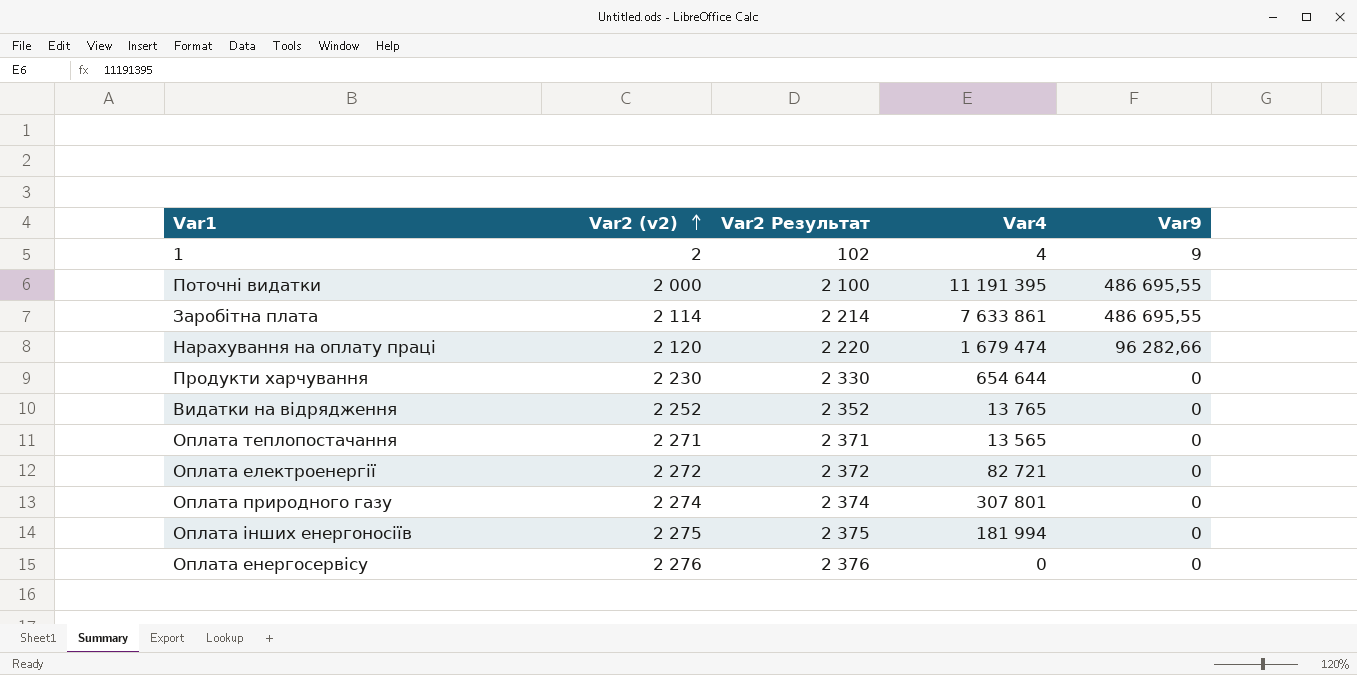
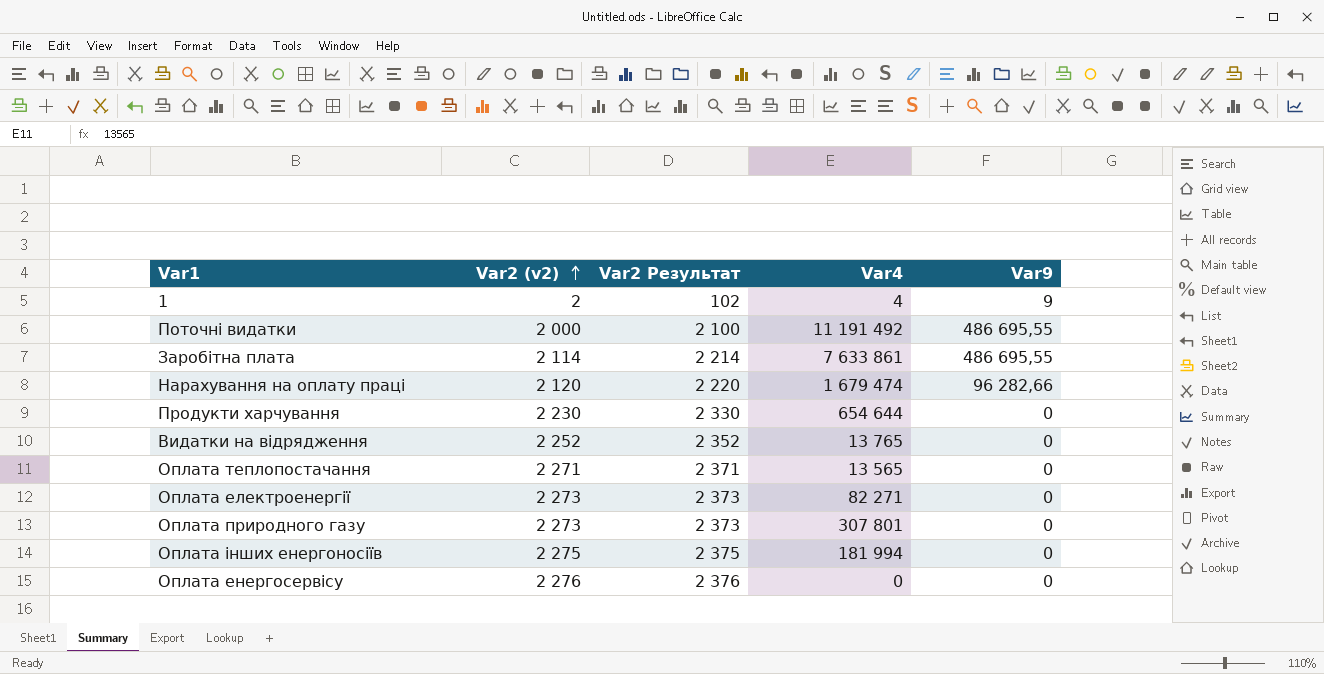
Поточні видатки | Var4: 11 191 395 -> 11 191 492
Оплата електроенергії | Var2 (v2): 2 272 -> 2 273
Оплата електроенергії | Var2 Результат: 2 372 -> 2 373
Оплата електроенергії | Var4: 82 721 -> 82 271
Оплата природного газу | Var2 (v2): 2 274 -> 2 273
Оплата природного газу | Var2 Результат: 2 374 -> 2 373

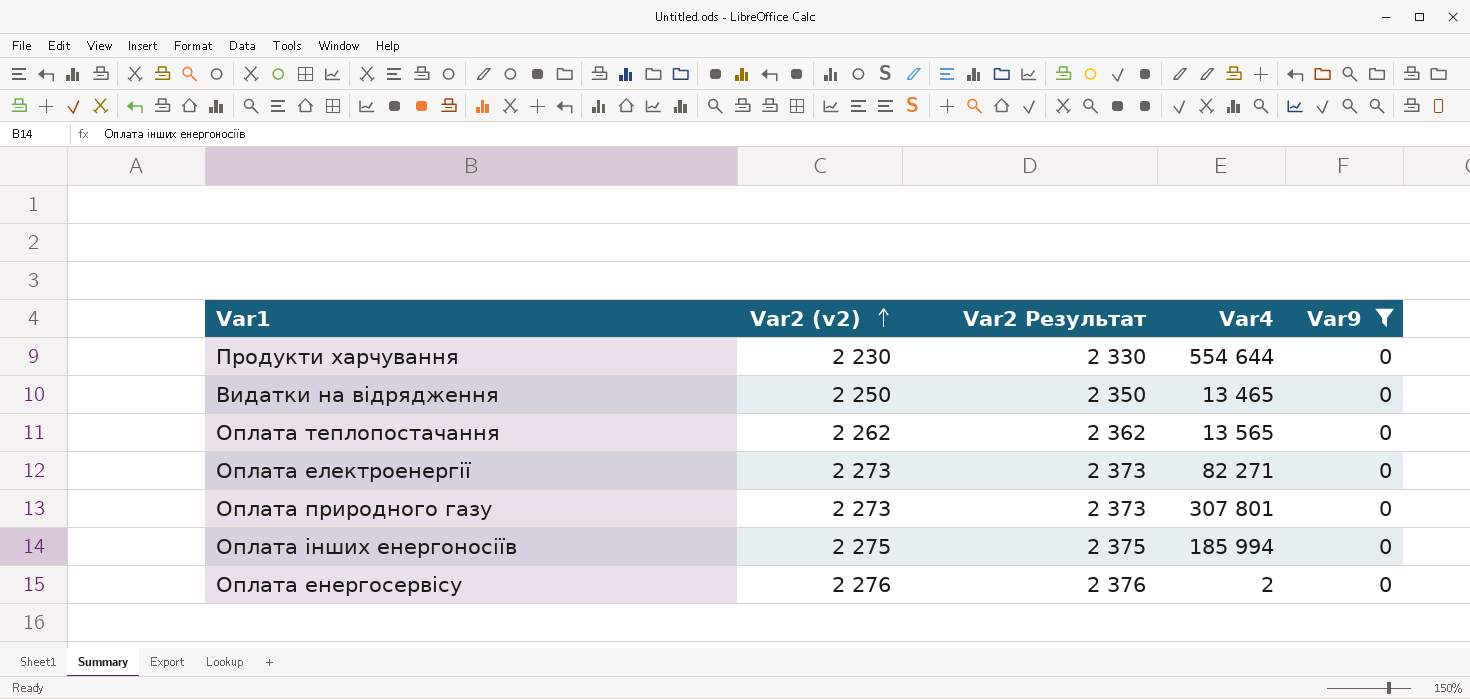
filter: none -> Var9 = 0
Продукти харчування | Var4: 654 644 -> 554 644
Видатки на відрядження | Var2 (v2): 2 252 -> 2 250
Видатки на відрядження | Var2 Результат: 2 352 -> 2 350
Видатки на відрядження | Var4: 13 765 -> 13 465
Оплата теплопостачання | Var2 (v2): 2 271 -> 2 262
Оплата теплопостачання | Var2 Результат: 2 371 -> 2 362
Оплата інших енергоносіїв | Var4: 181 994 -> 185 994
Оплата енергосервісу | Var4: 0 -> 2

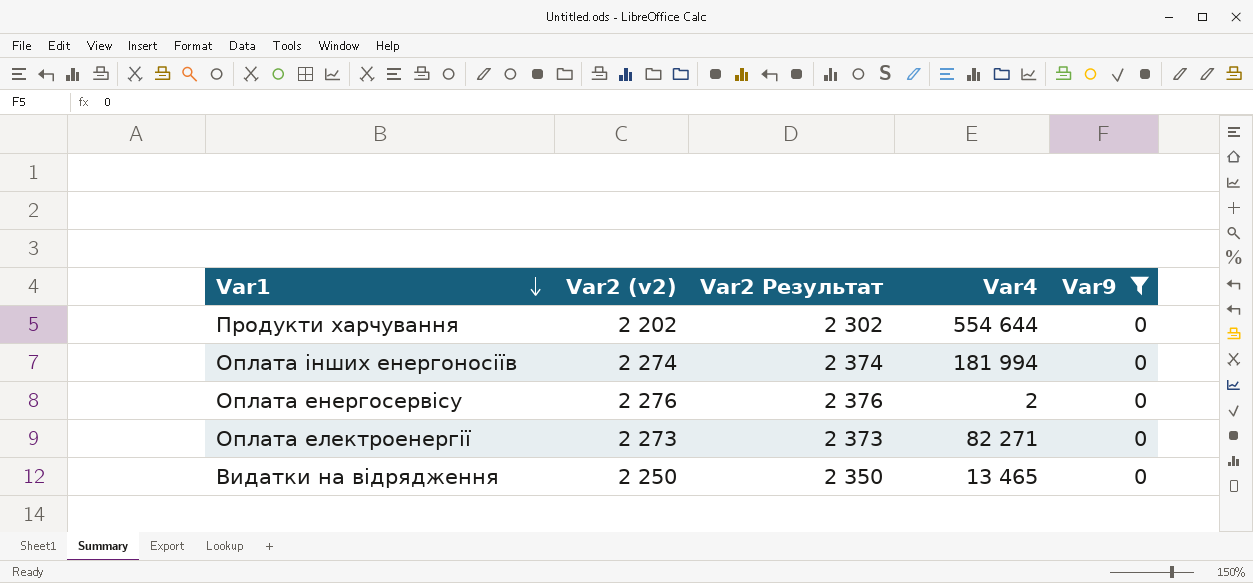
row order: Var2 (v2) ascending -> Var1 descending
row Оплата теплопостачання: 2 262 | 2 362 | 13 565 | 0 -> none
row Оплата природного газу: 2 273 | 2 373 | 307 801 | 0 -> none
Продукти харчування | Var2 (v2): 2 230 -> 2 202
Продукти харчування | Var2 Результат: 2 330 -> 2 302
Оплата інших енергоносіїв | Var2 (v2): 2 275 -> 2 274
Оплата інших енергоносіїв | Var2 Результат: 2 375 -> 2 374
Оплата інших енергоносіїв | Var4: 185 994 -> 181 994

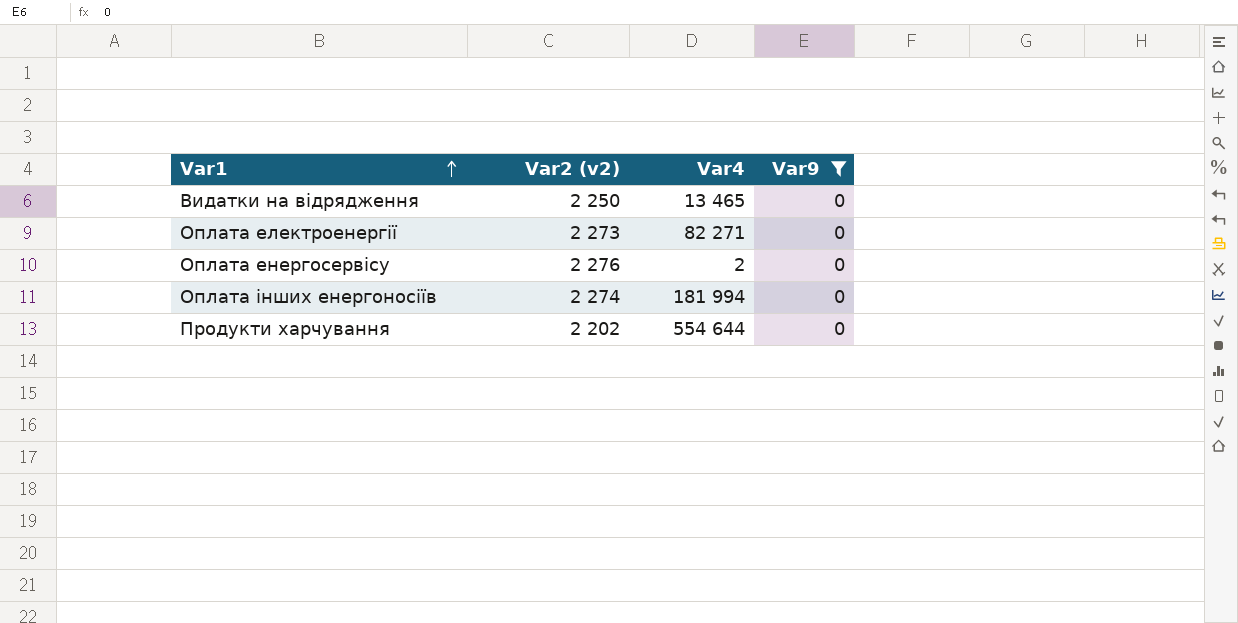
row order: Var1 descending -> Var1 ascending
column Var2 Результат | formula: [Var2 (v2)] + 100 -> none

